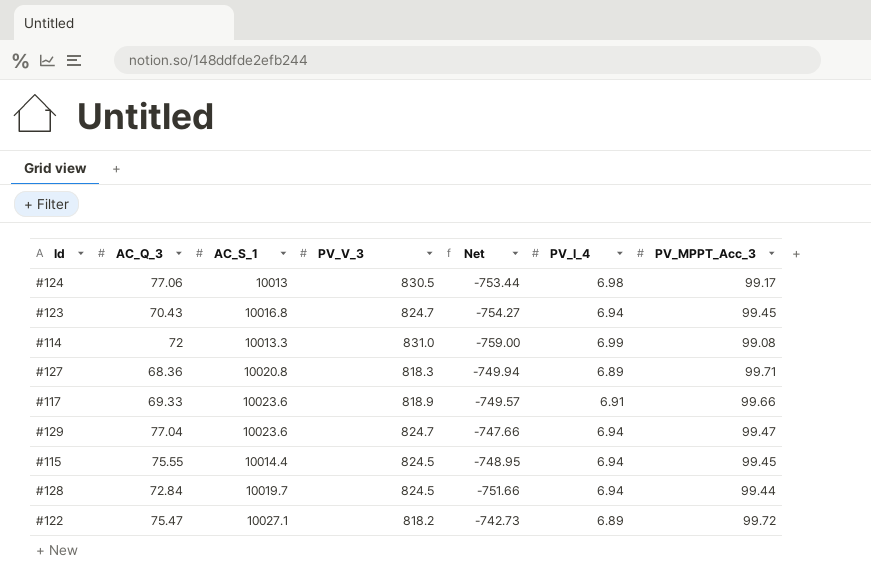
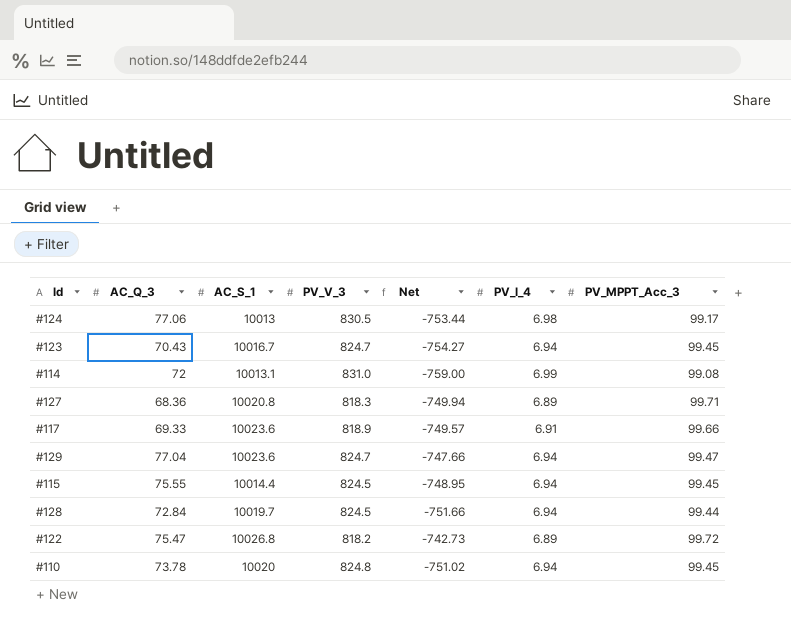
#123 | AC_S_1: 10016.8 -> 10016.7
#114 | AC_S_1: 10013.3 -> 10013.1
#122 | AC_S_1: 10027.1 -> 10026.8
row #110: none -> 73.78 | 10020 | 824.8 | -751.02 | 6.94 | 99.45

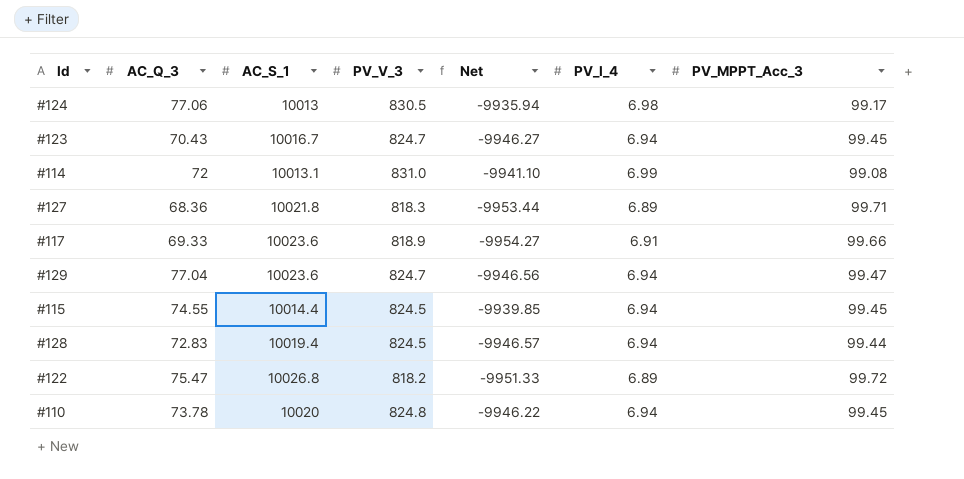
column Net | formula: [AC_Q_3] - [PV_V_3] -> [AC_Q_3] - [AC_S_1]
#127 | AC_S_1: 10020.8 -> 10021.8
#115 | AC_Q_3: 75.55 -> 74.55
#128 | AC_Q_3: 72.84 -> 72.83
#128 | AC_S_1: 10019.7 -> 10019.4

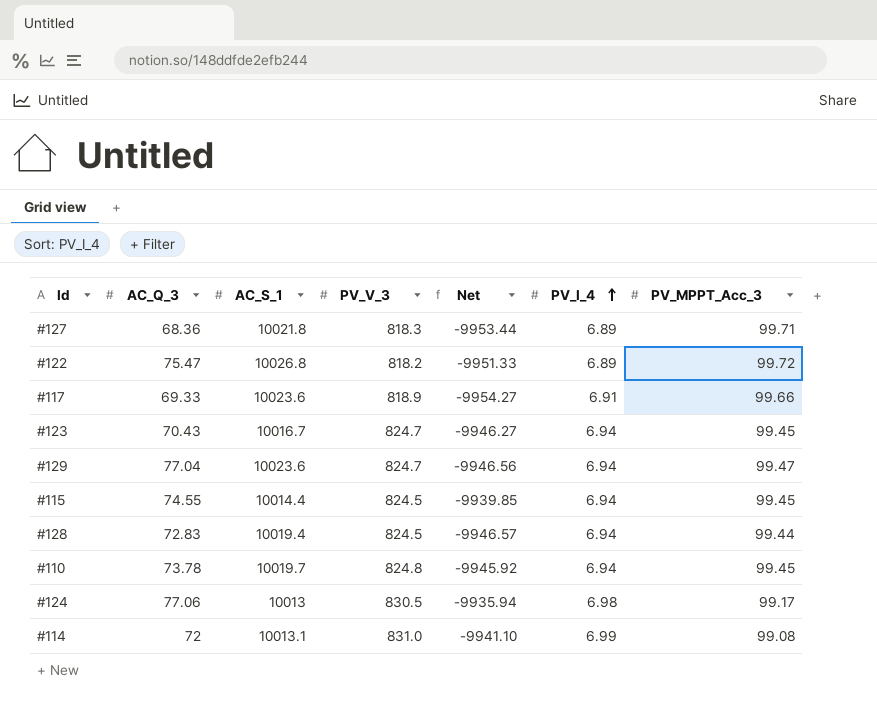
row order: none -> PV_I_4 ascending
#110 | AC_S_1: 10020 -> 10019.7
#110 | Net: -9946.22 -> -9945.92

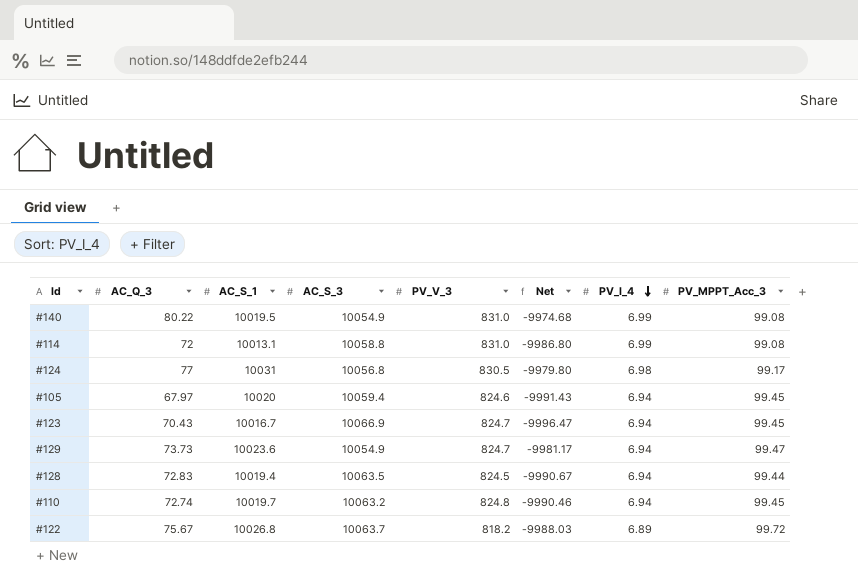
row order: PV_I_4 ascending -> PV_I_4 descending
column AC_S_3 | position: none -> 4
column Net | formula: [AC_Q_3] - [AC_S_1] -> [AC_Q_3] - [AC_S_3]
row #127: 68.36 | 10021.8 | 818.3 | -9953.44 | 6.89 | 99.71 -> none
row #117: 69.33 | 10023.6 | 818.9 | -9954.27 | 6.91 | 99.66 -> none
row #115: 74.55 | 10014.4 | 824.5 | -9939.85 | 6.94 | 99.45 -> none
row #140: none -> 80.22 | 10019.5 | 10054.9 | 831.0 | -9974.68 | 6.99 | 99.08
#124 | AC_Q_3: 77.06 -> 77
#124 | AC_S_1: 10013 -> 10031
row #105: none -> 67.97 | 10020 | 10059.4 | 824.6 | -9991.43 | 6.94 | 99.45
#129 | AC_Q_3: 77.04 -> 73.73
#110 | AC_Q_3: 73.78 -> 72.74
#122 | AC_Q_3: 75.47 -> 75.67

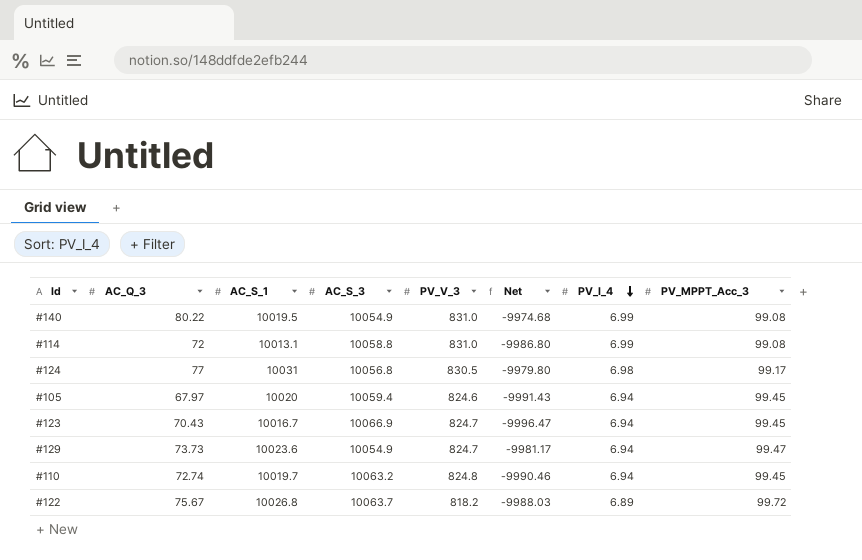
row #128: 72.83 | 10019.4 | 10063.5 | 824.5 | -9990.67 | 6.94 | 99.44 -> none

